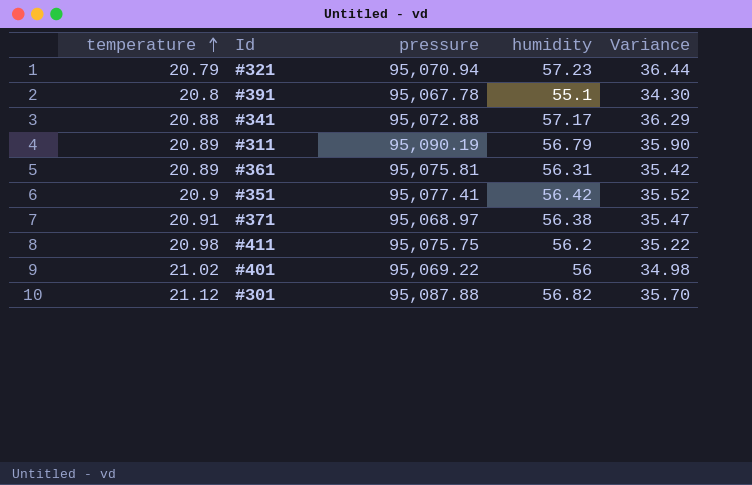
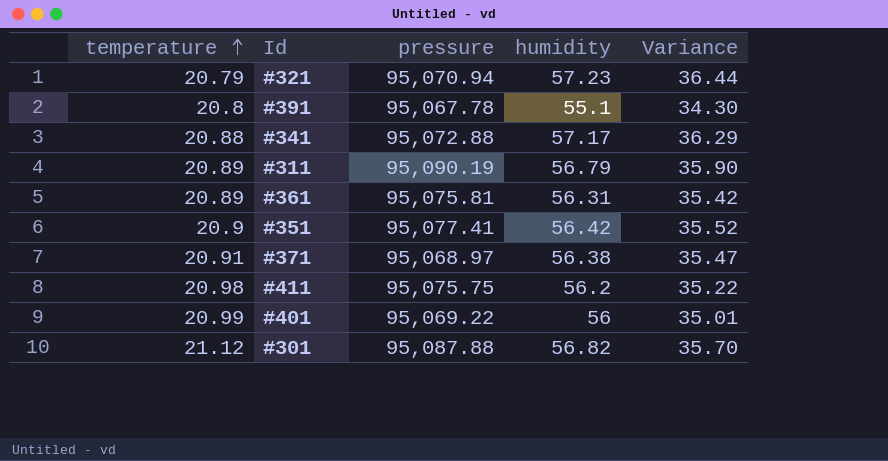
#401 | temperature: 21.02 -> 20.99
#401 | Variance: 34.98 -> 35.01

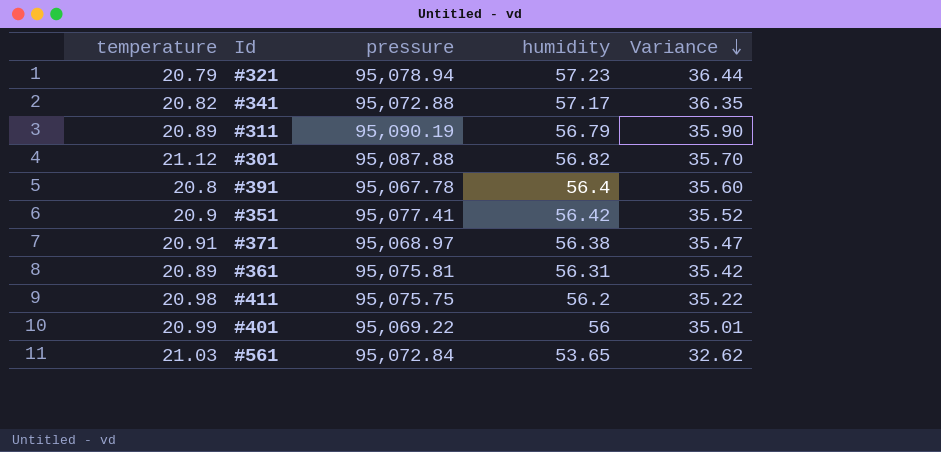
row order: temperature ascending -> Variance descending
#321 | pressure: 95,070.94 -> 95,078.94
#341 | temperature: 20.88 -> 20.82
#341 | Variance: 36.29 -> 36.35
#391 | humidity: 55.1 -> 56.4
#391 | Variance: 34.30 -> 35.60
row #561: none -> 21.03 | 95,072.84 | 53.65 | 32.62

